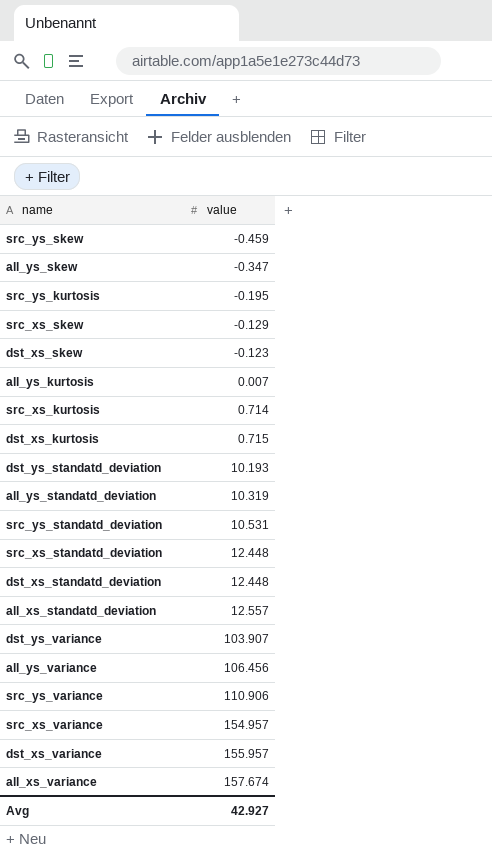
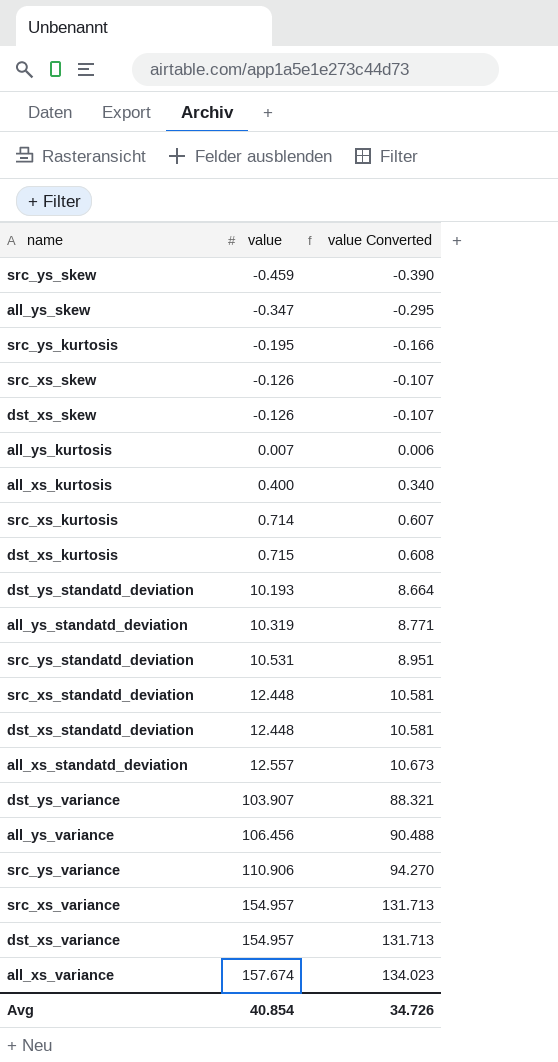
column value Converted | formula: none -> [value] * 0.85
src_xs_skew | value: -0.129 -> -0.126
dst_xs_skew | value: -0.123 -> -0.126
row all_xs_kurtosis: none -> 0.400 | 0.340
dst_xs_variance | value: 155.957 -> 154.957
Avg | value: 42.927 -> 40.854

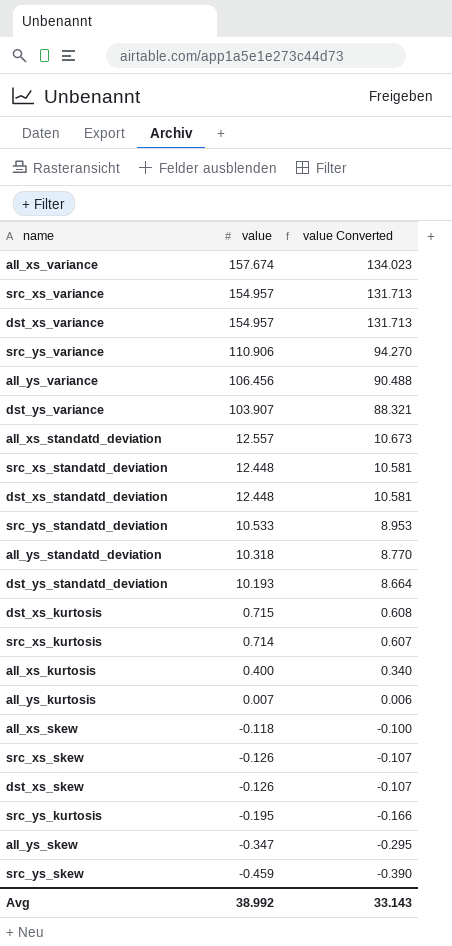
row order: value ascending -> value descending
src_ys_standatd_deviation | value: 10.531 -> 10.533
src_ys_standatd_deviation | value Converted: 8.951 -> 8.953
all_ys_standatd_deviation | value: 10.319 -> 10.318
all_ys_standatd_deviation | value Converted: 8.771 -> 8.770
row all_xs_skew: none -> -0.118 | -0.100
Avg | value: 40.854 -> 38.992
Avg | value Converted: 34.726 -> 33.143

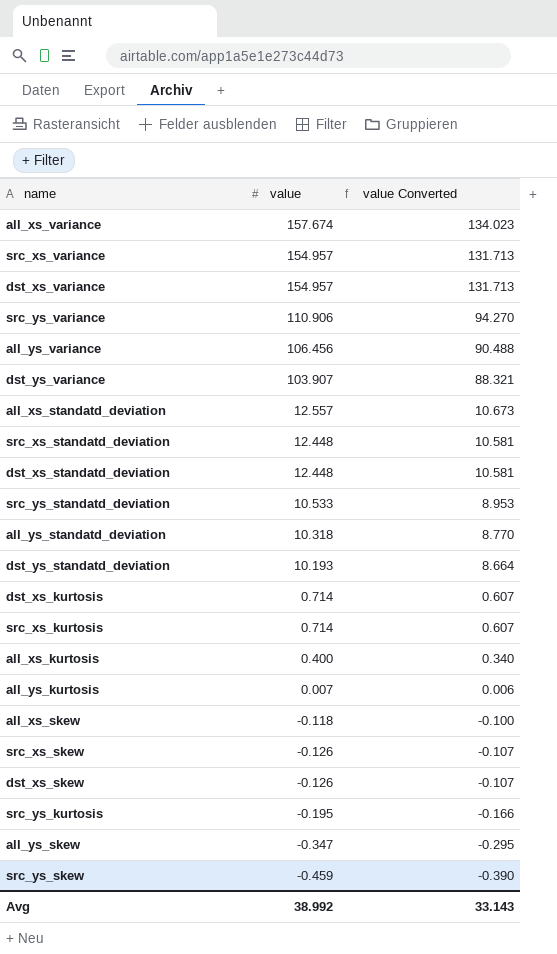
dst_xs_kurtosis | value: 0.715 -> 0.714
dst_xs_kurtosis | value Converted: 0.608 -> 0.607

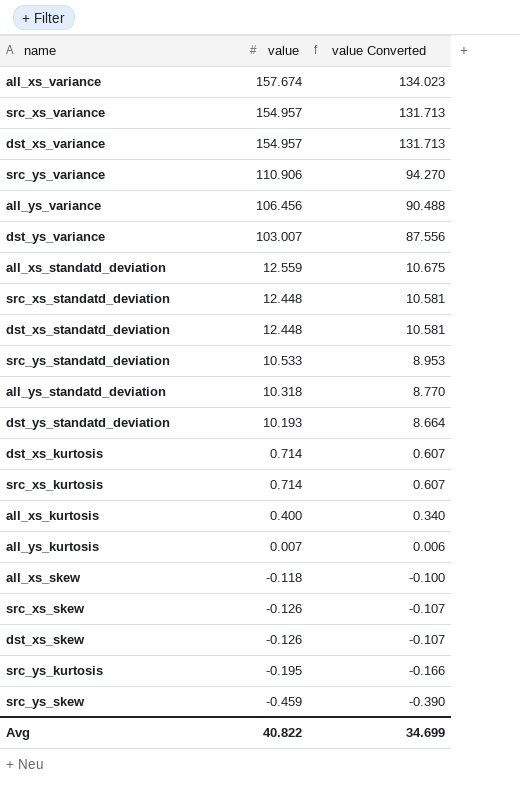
row all_ys_skew: -0.347 | -0.295 -> none
dst_ys_variance | value: 103.907 -> 103.007
dst_ys_variance | value Converted: 88.321 -> 87.556
all_xs_standatd_deviation | value: 12.557 -> 12.559
all_xs_standatd_deviation | value Converted: 10.673 -> 10.675
Avg | value: 38.992 -> 40.822
Avg | value Converted: 33.143 -> 34.699

